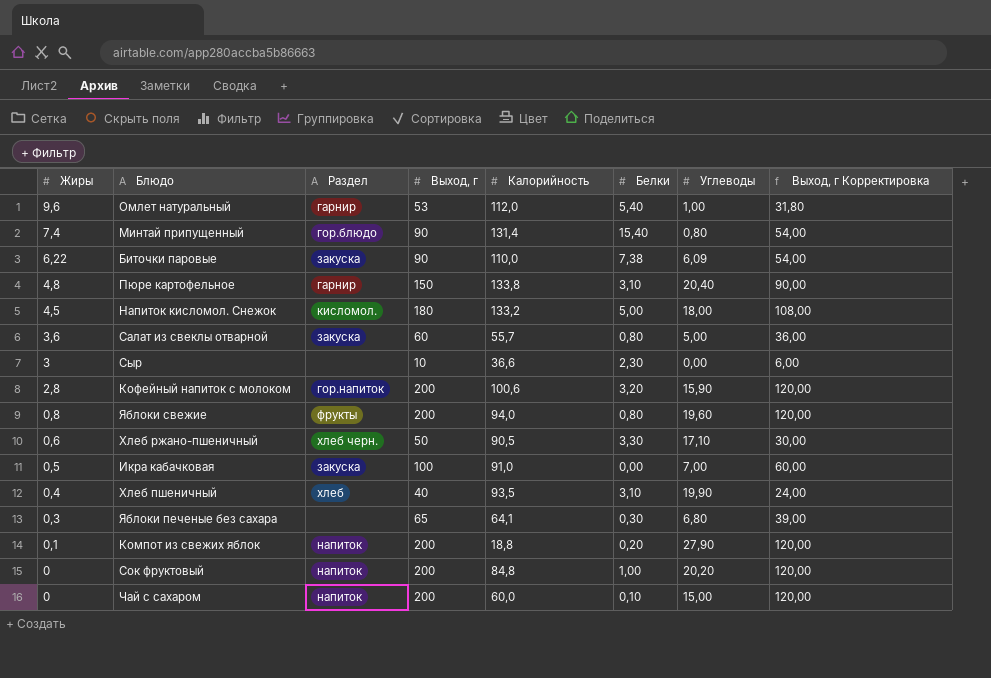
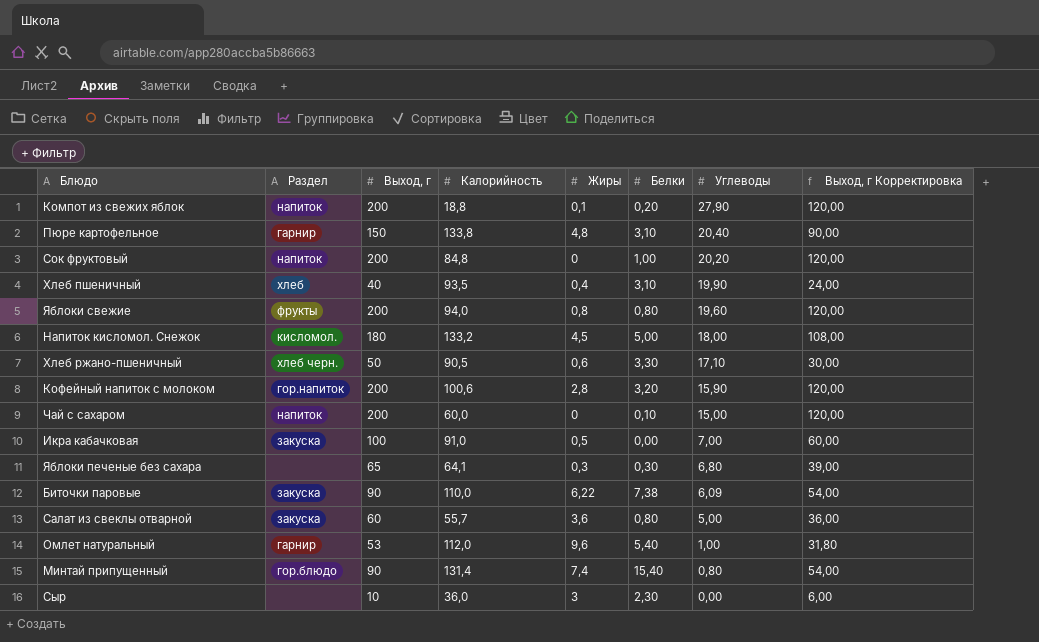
row order: Жиры descending -> Углеводы descending
column Жиры | position: 1 -> 5
Сыр | Калорийность: 36,6 -> 36,0

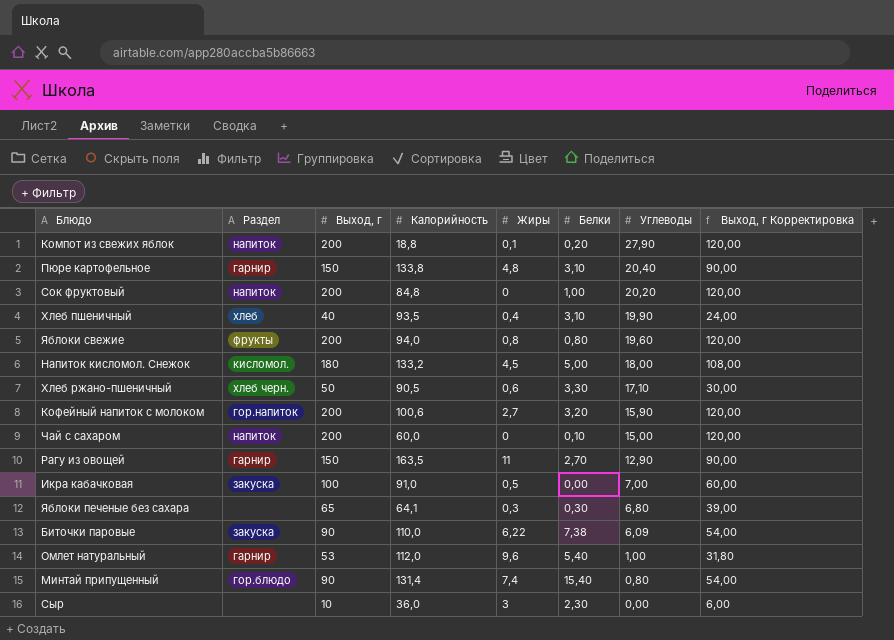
row Салат из свеклы отварной: закуска | 60 | 55,7 | 3,6 | 0,80 | 5,00 | 36,00 -> none
Кофейный напиток с молоком | Жиры: 2,8 -> 2,7
row Рагу из овощей: none -> гарнир | 150 | 163,5 | 11 | 2,70 | 12,90 | 90,00

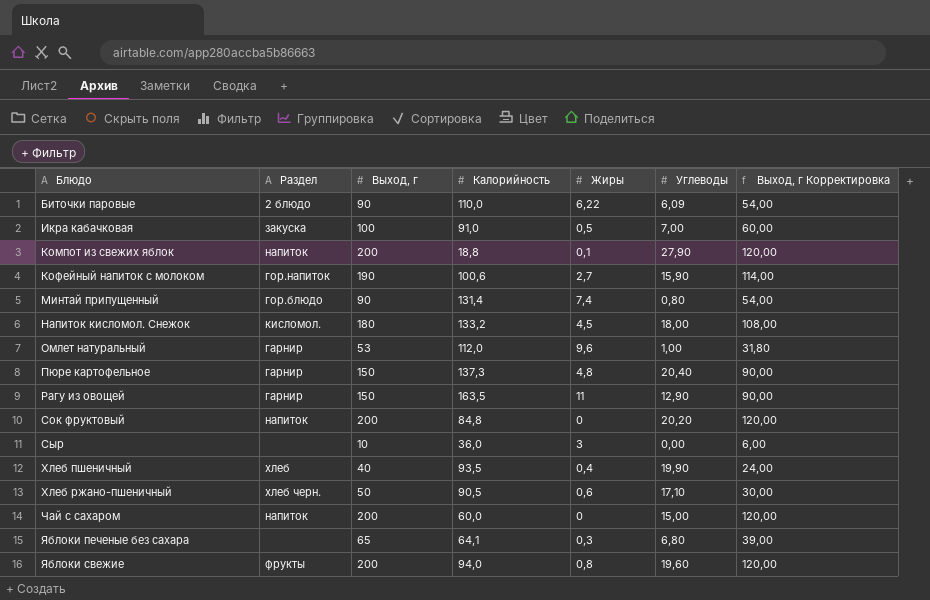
row order: Углеводы descending -> Блюдо ascending
column Белки | position: 6 -> none
Биточки паровые | Раздел: закуска -> 2 блюдо
Кофейный напиток с молоком | Выход, г: 200 -> 190
Кофейный напиток с молоком | Выход, г Корректировка: 120,00 -> 114,00
Пюре картофельное | Калорийность: 133,8 -> 137,3

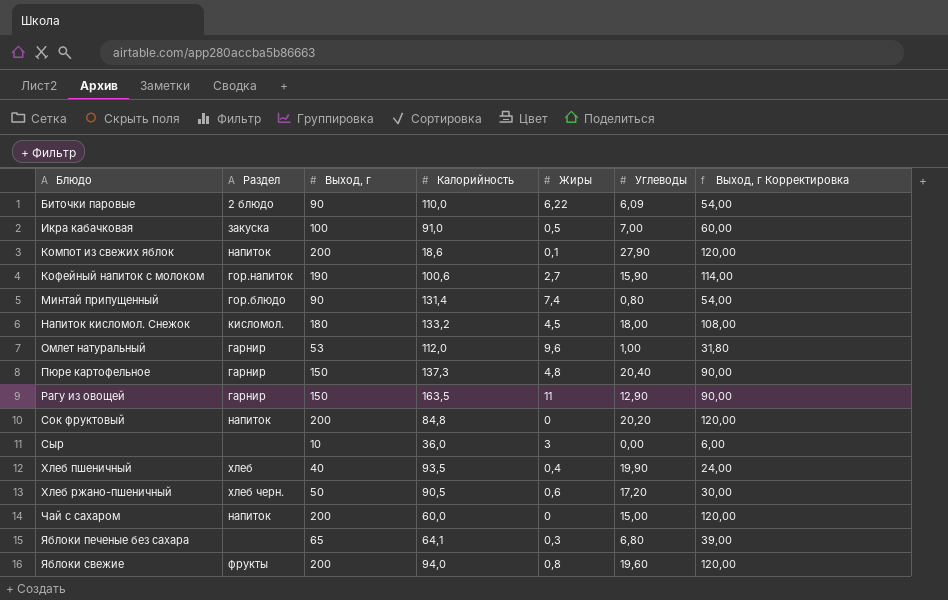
Компот из свежих яблок | Калорийность: 18,8 -> 18,6
Хлеб ржано-пшеничный | Углеводы: 17,10 -> 17,20

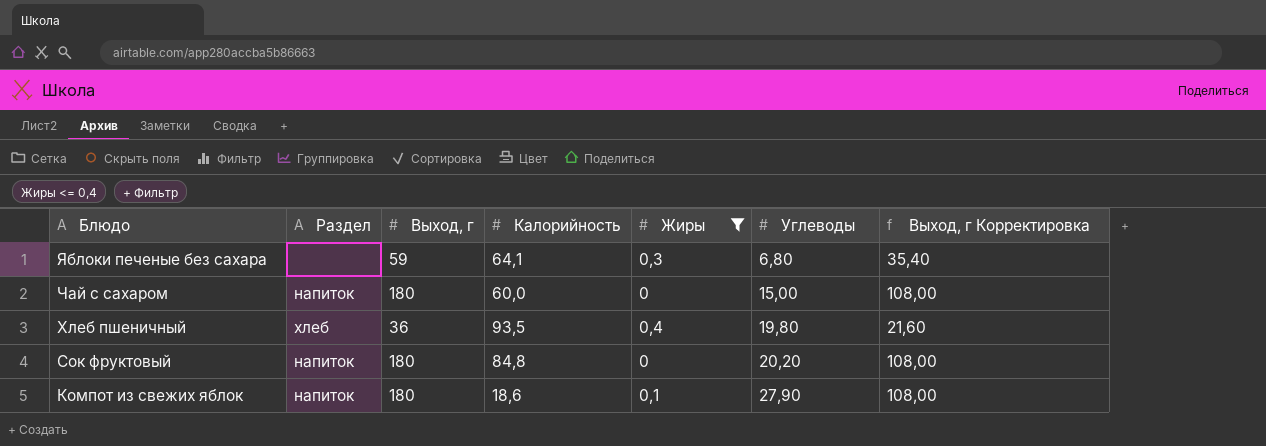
filter: none -> Жиры <= 0,4
row order: Блюдо ascending -> Блюдо descending
Яблоки печеные без сахара | Выход, г: 65 -> 59
Яблоки печеные без сахара | Выход, г Корректировка: 39,00 -> 35,40
Чай с сахаром | Выход, г: 200 -> 180
Чай с сахаром | Выход, г Корректировка: 120,00 -> 108,00
Хлеб пшеничный | Выход, г: 40 -> 36
Хлеб пшеничный | Углеводы: 19,90 -> 19,80
Хлеб пшеничный | Выход, г Корректировка: 24,00 -> 21,60
Сок фруктовый | Выход, г: 200 -> 180
Сок фруктовый | Выход, г Корректировка: 120,00 -> 108,00
Компот из свежих яблок | Выход, г: 200 -> 180
Компот из свежих яблок | Выход, г Корректировка: 120,00 -> 108,00

